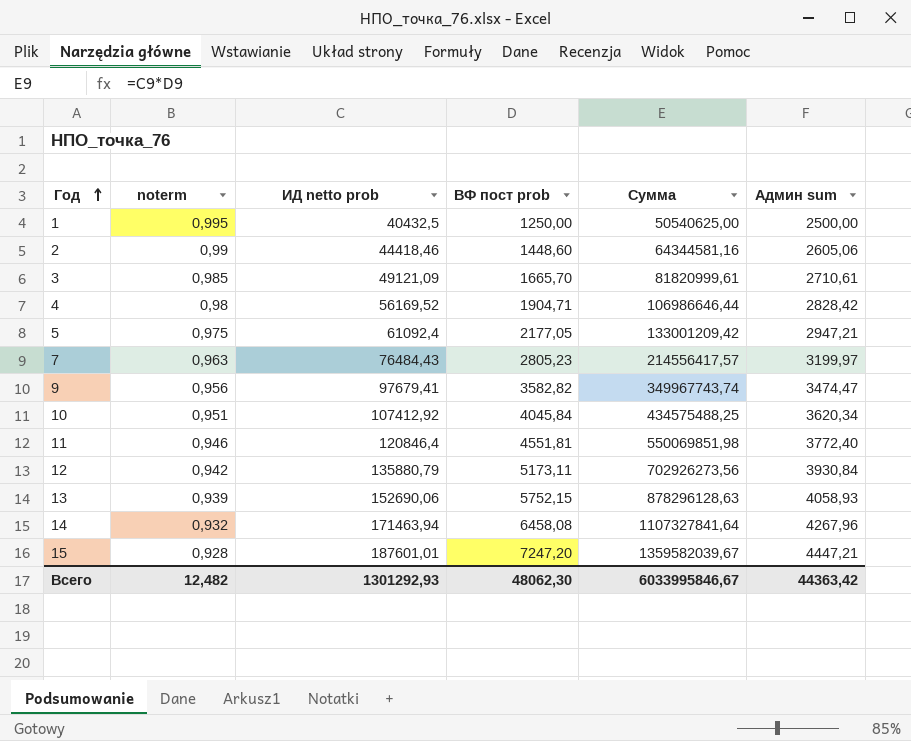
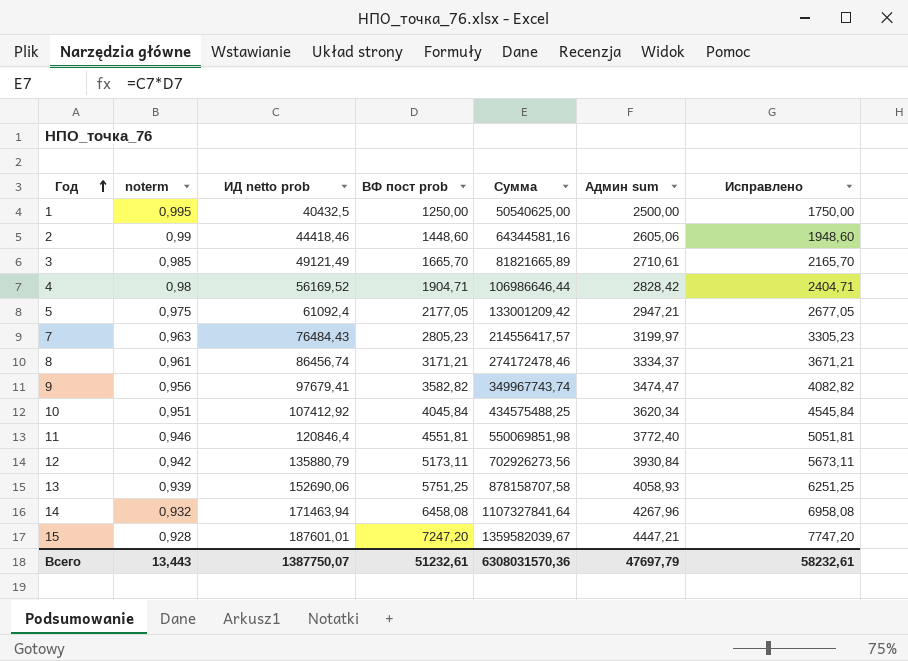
column Исправлено | formula: none -> [ВФ пост prob] + 500
3 | ИД netto prob: 49121,09 -> 49121,49
3 | Сумма: 81820999,61 -> 81821665,89
row 8: none -> 0,961 | 86456,74 | 3171,21 | 274172478,46 | 3334,37 | 3671,21
13 | ВФ пост prob: 5752,15 -> 5751,25
13 | Сумма: 878296128,63 -> 878158707,58
Всего | noterm: 12,482 -> 13,443
Всего | ИД netto prob: 1301292,93 -> 1387750,07
Всего | ВФ пост prob: 48062,30 -> 51232,61
Всего | Сумма: 6033995846,67 -> 6308031570,36
Всего | Админ sum: 44363,42 -> 47697,79

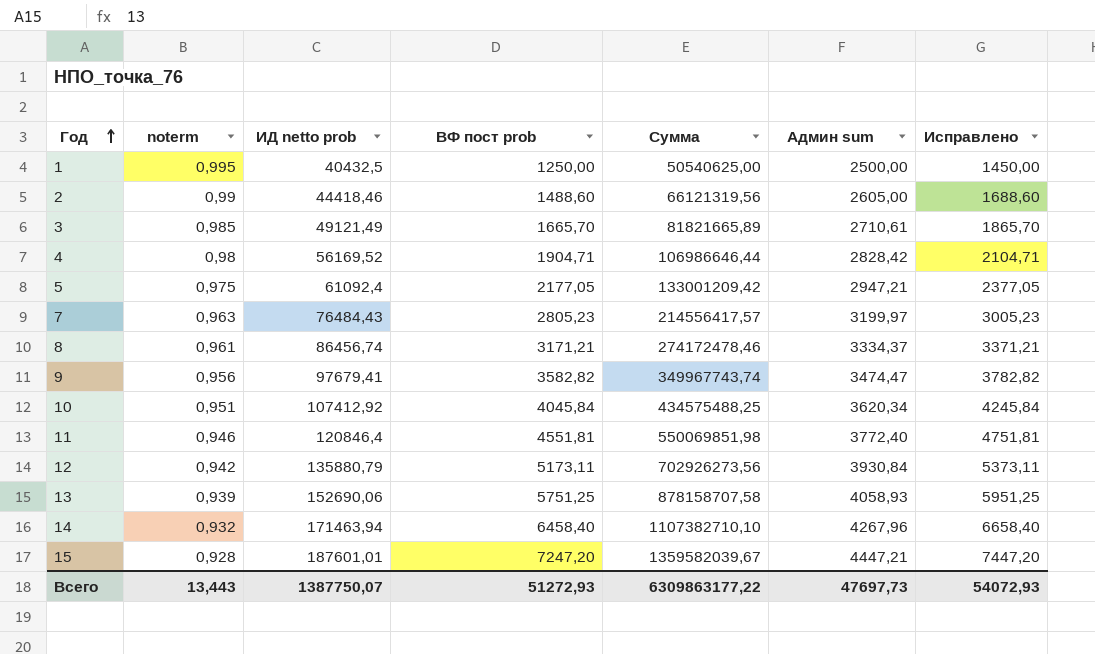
column Исправлено | formula: [ВФ пост prob] + 500 -> [ВФ пост prob] + 200
2 | ВФ пост prob: 1448,60 -> 1488,60
2 | Сумма: 64344581,16 -> 66121319,56
2 | Админ sum: 2605,06 -> 2605,00
14 | ВФ пост prob: 6458,08 -> 6458,40
14 | Сумма: 1107327841,64 -> 1107382710,10
Всего | ВФ пост prob: 51232,61 -> 51272,93
Всего | Сумма: 6308031570,36 -> 6309863177,22
Всего | Админ sum: 47697,79 -> 47697,73
Всего | Исправлено: 58232,61 -> 54072,93

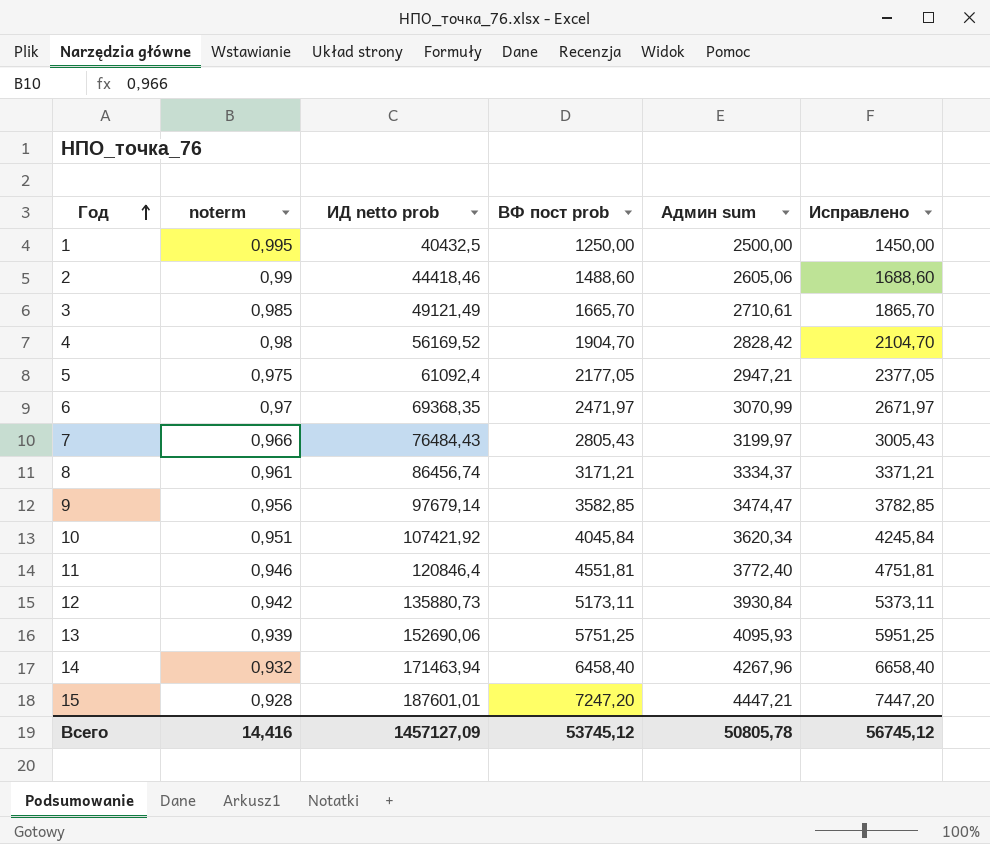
column Сумма | formula: [ИД netto prob] * [ВФ пост prob] -> none
2 | Админ sum: 2605,00 -> 2605,06
4 | ВФ пост prob: 1904,71 -> 1904,70
4 | Исправлено: 2104,71 -> 2104,70
row 6: none -> 0,97 | 69368,35 | 2471,97 | 3070,99 | 2671,97
7 | noterm: 0,963 -> 0,966
7 | ВФ пост prob: 2805,23 -> 2805,43
7 | Исправлено: 3005,23 -> 3005,43
9 | ИД netto prob: 97679,41 -> 97679,14
9 | ВФ пост prob: 3582,82 -> 3582,85
9 | Исправлено: 3782,82 -> 3782,85
10 | ИД netto prob: 107412,92 -> 107421,92
12 | ИД netto prob: 135880,79 -> 135880,73
13 | Админ sum: 4058,93 -> 4095,93
Всего | noterm: 13,443 -> 14,416
Всего | ИД netto prob: 1387750,07 -> 1457127,09
Всего | ВФ пост prob: 51272,93 -> 53745,12
Всего | Админ sum: 47697,73 -> 50805,78
Всего | Исправлено: 54072,93 -> 56745,12

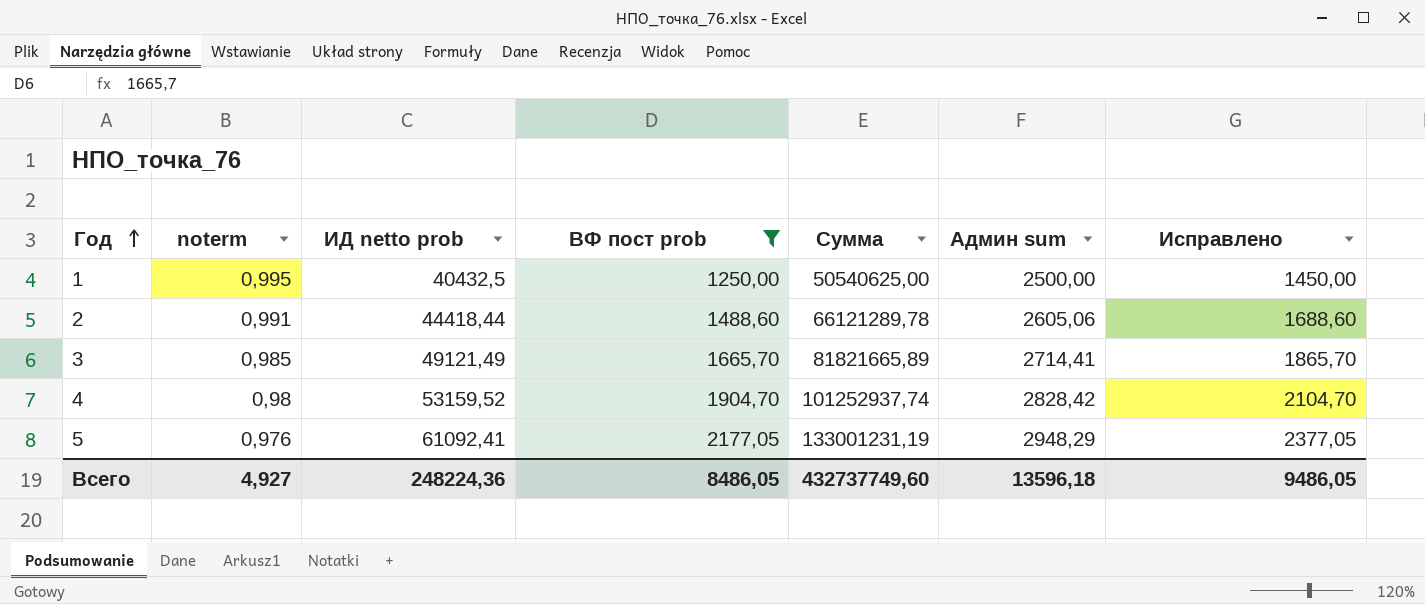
filter: none -> ВФ пост prob <= 2177,05
column Сумма | formula: none -> [ИД netto prob] * [ВФ пост prob]
2 | noterm: 0,99 -> 0,991
2 | ИД netto prob: 44418,46 -> 44418,44
3 | Админ sum: 2710,61 -> 2714,41
4 | ИД netto prob: 56169,52 -> 53159,52
5 | noterm: 0,975 -> 0,976
5 | ИД netto prob: 61092,4 -> 61092,41
5 | Админ sum: 2947,21 -> 2948,29
Всего | noterm: 14,416 -> 4,927
Всего | ИД netto prob: 1457127,09 -> 248224,36
Всего | ВФ пост prob: 53745,12 -> 8486,05
Всего | Админ sum: 50805,78 -> 13596,18
Всего | Исправлено: 56745,12 -> 9486,05

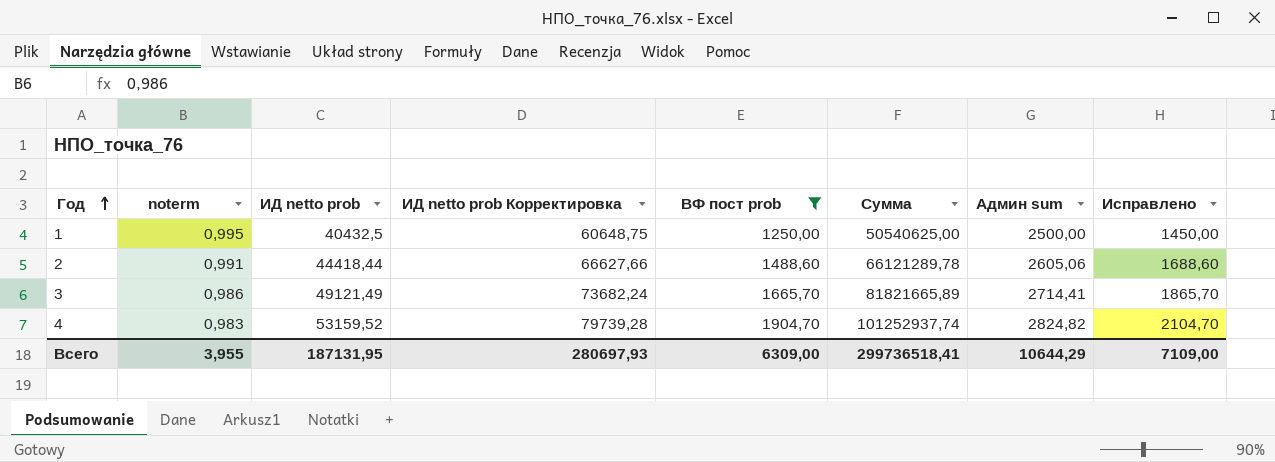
column ИД netto prob Корректировка | formula: none -> [ИД netto prob] * 1,5
row 5: 0,976 | 61092,41 | 2177,05 | 133001231,19 | 2948,29 | 2377,05 -> none
3 | noterm: 0,985 -> 0,986
4 | noterm: 0,98 -> 0,983
4 | Админ sum: 2828,42 -> 2824,82
Всего | noterm: 4,927 -> 3,955
Всего | ИД netto prob: 248224,36 -> 187131,95
Всего | ВФ пост prob: 8486,05 -> 6309,00
Всего | Сумма: 432737749,60 -> 299736518,41
Всего | Админ sum: 13596,18 -> 10644,29
Всего | Исправлено: 9486,05 -> 7109,00

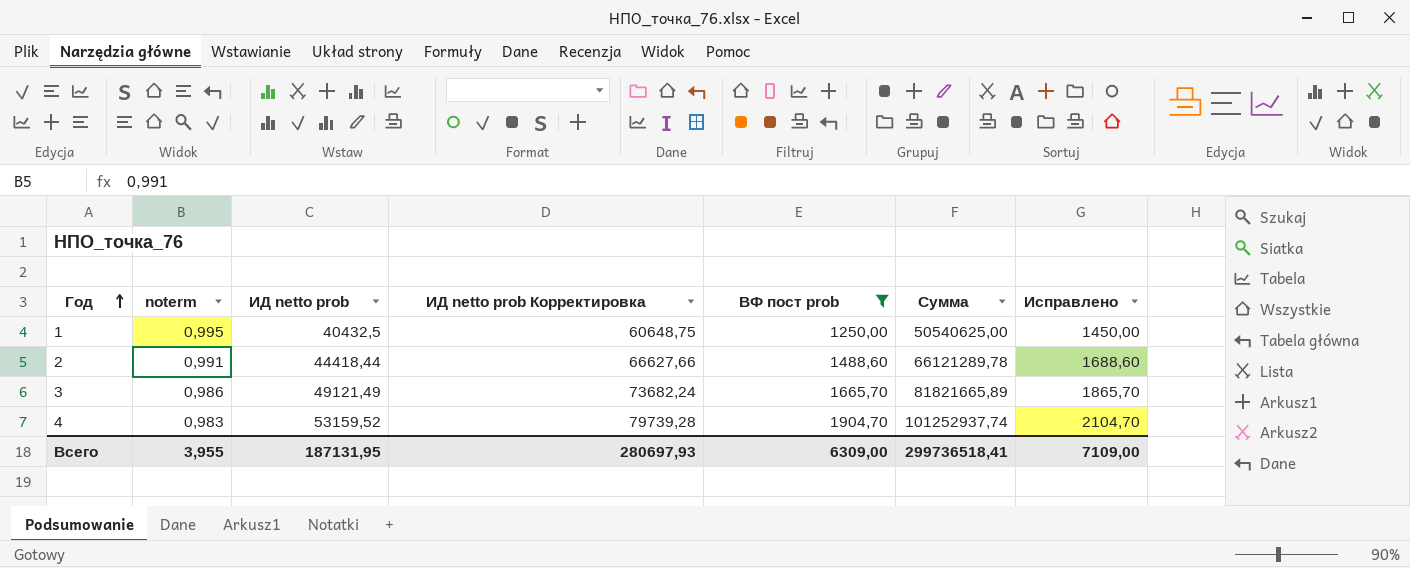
column Админ sum | position: 7 -> none

